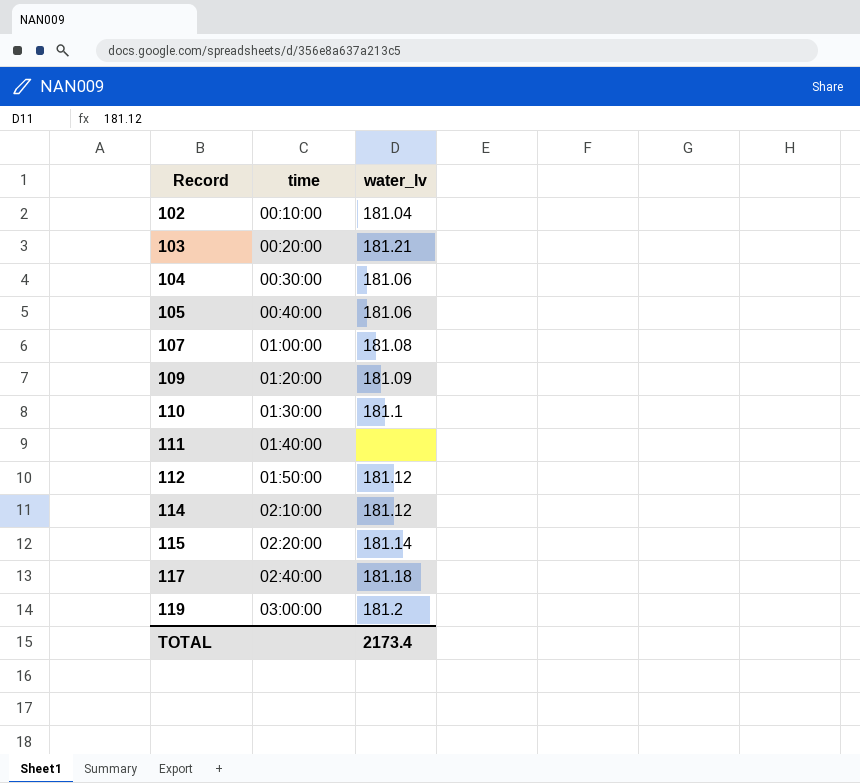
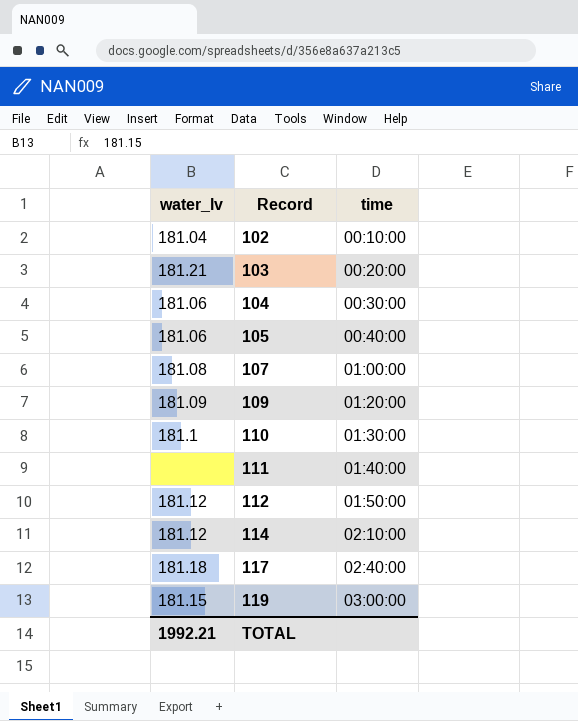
column water_lv | position: 3 -> 1
row 115: 02:20:00 | 181.14 -> none
119 | water_lv: 181.2 -> 181.15
TOTAL | water_lv: 2173.4 -> 1992.21

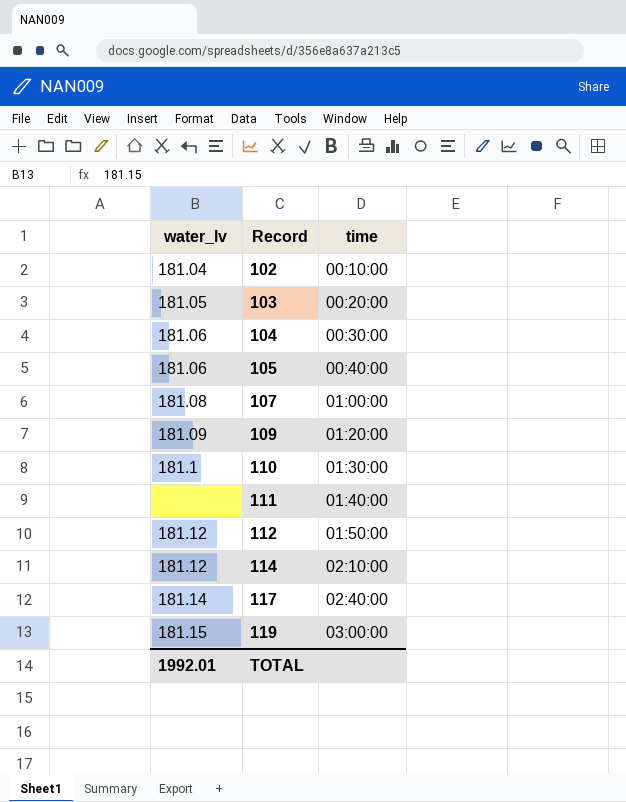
103 | water_lv: 181.21 -> 181.05
117 | water_lv: 181.18 -> 181.14
TOTAL | water_lv: 1992.21 -> 1992.01

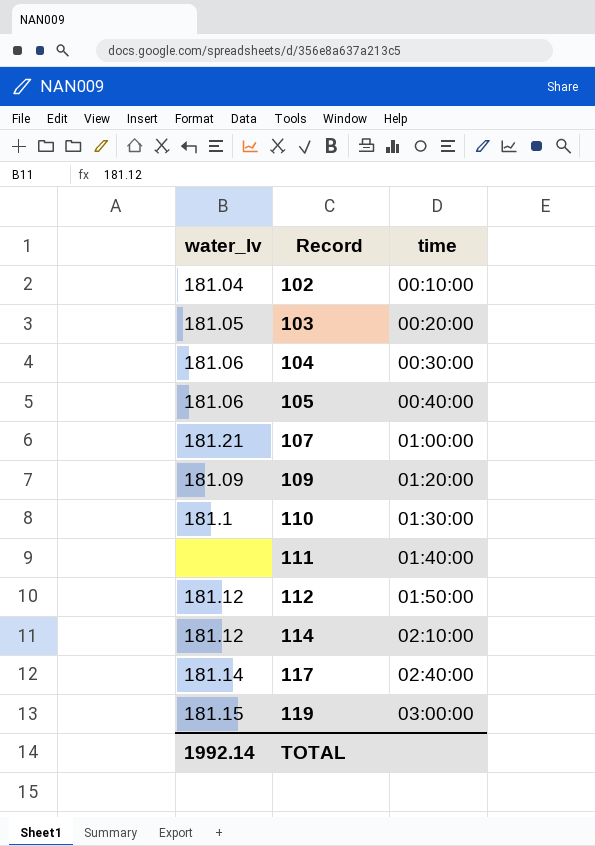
107 | water_lv: 181.08 -> 181.21
TOTAL | water_lv: 1992.01 -> 1992.14

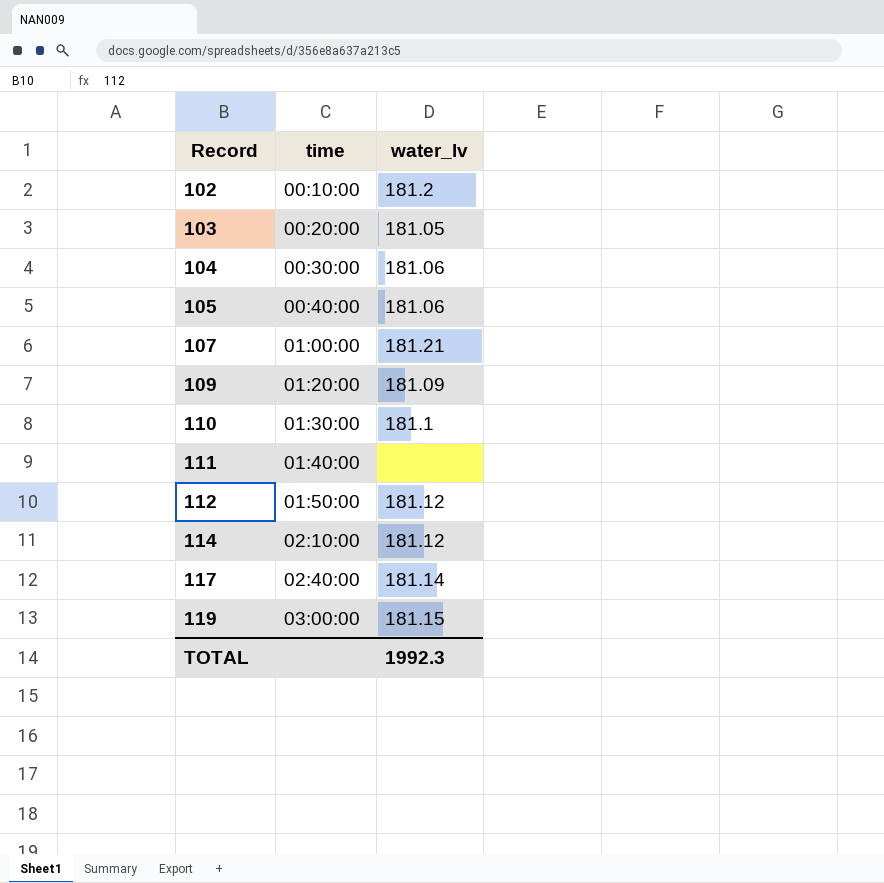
column water_lv | position: 1 -> 3
102 | water_lv: 181.04 -> 181.2
TOTAL | water_lv: 1992.14 -> 1992.3

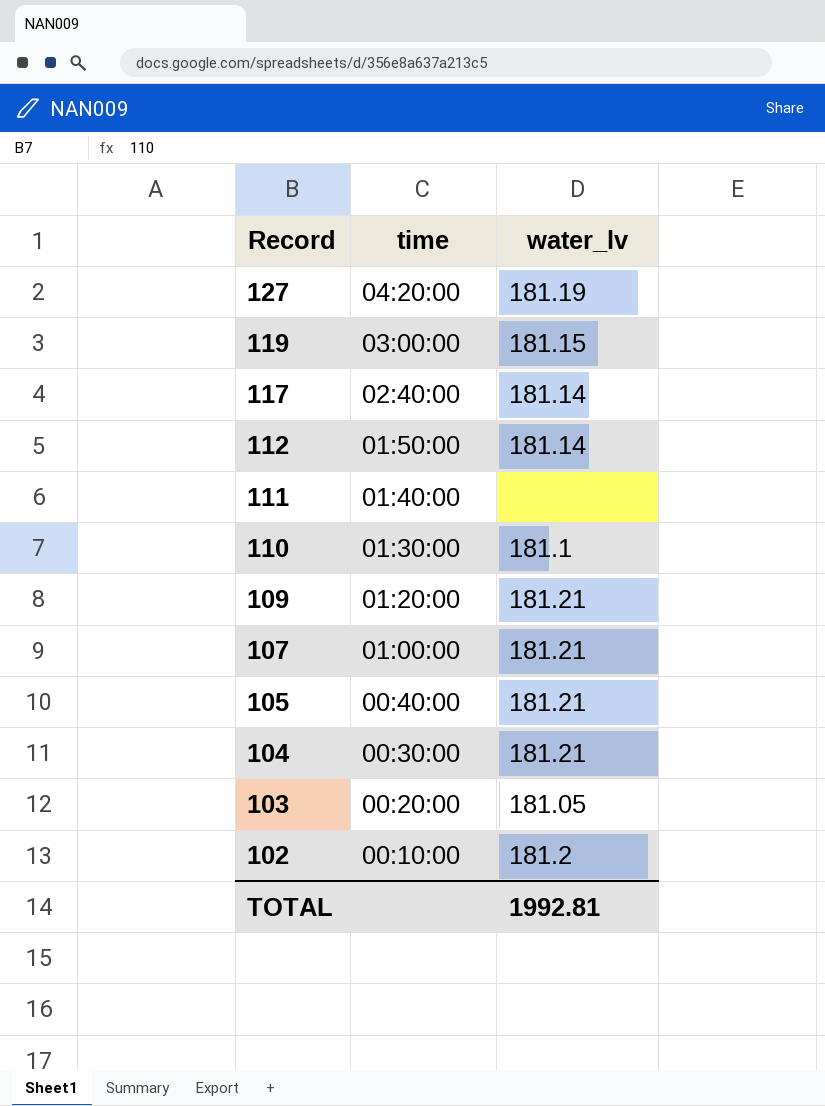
row order: Record ascending -> Record descending
row 114: 02:10:00 | 181.12 -> none
row 127: none -> 04:20:00 | 181.19
112 | water_lv: 181.12 -> 181.14
109 | water_lv: 181.09 -> 181.21
105 | water_lv: 181.06 -> 181.21
104 | water_lv: 181.06 -> 181.21
TOTAL | water_lv: 1992.3 -> 1992.81

